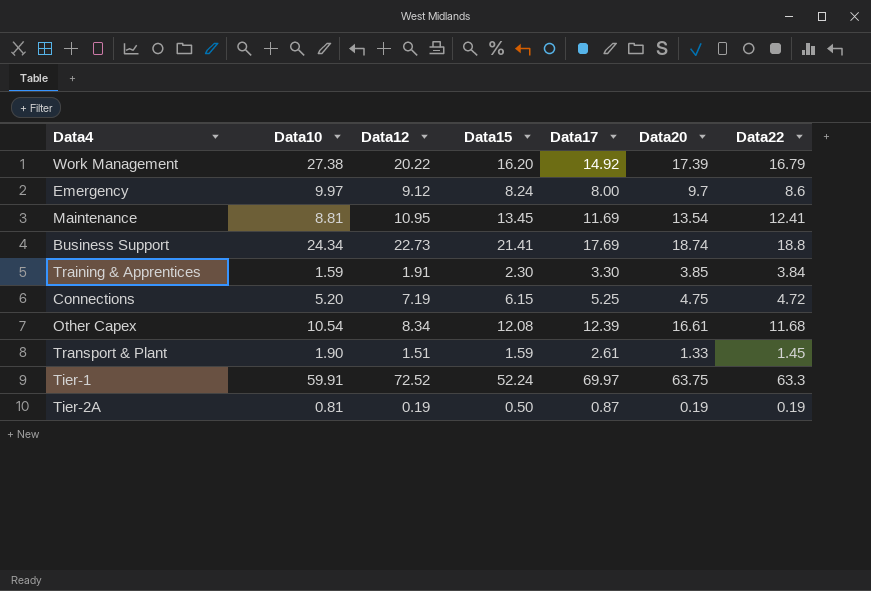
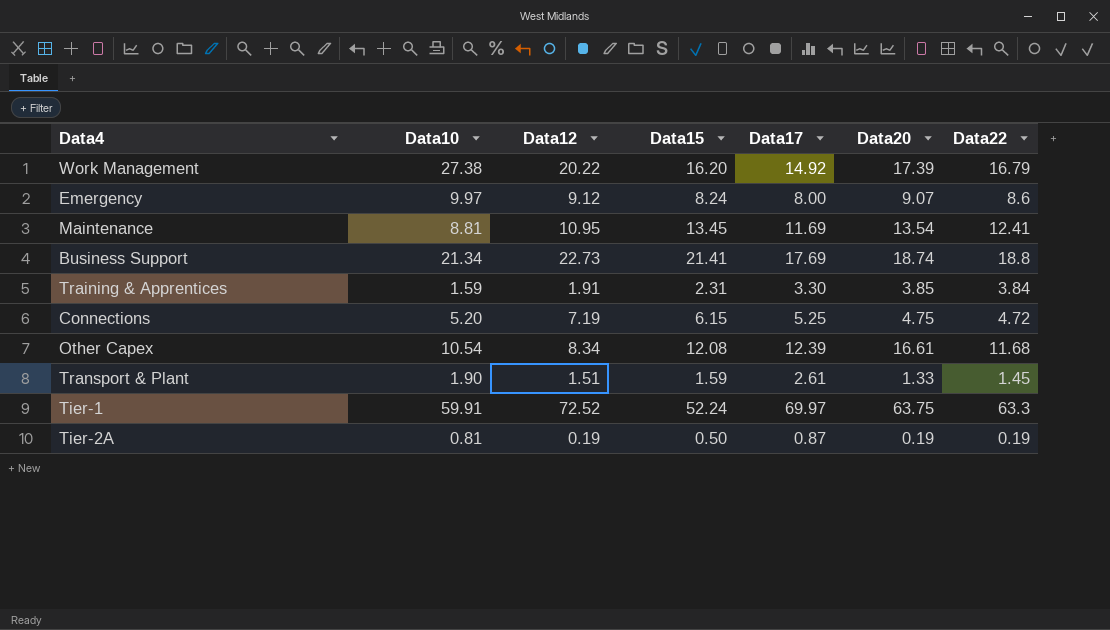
Emergency | Data20: 9.7 -> 9.07
Business Support | Data10: 24.34 -> 21.34
Training & Apprentices | Data15: 2.30 -> 2.31

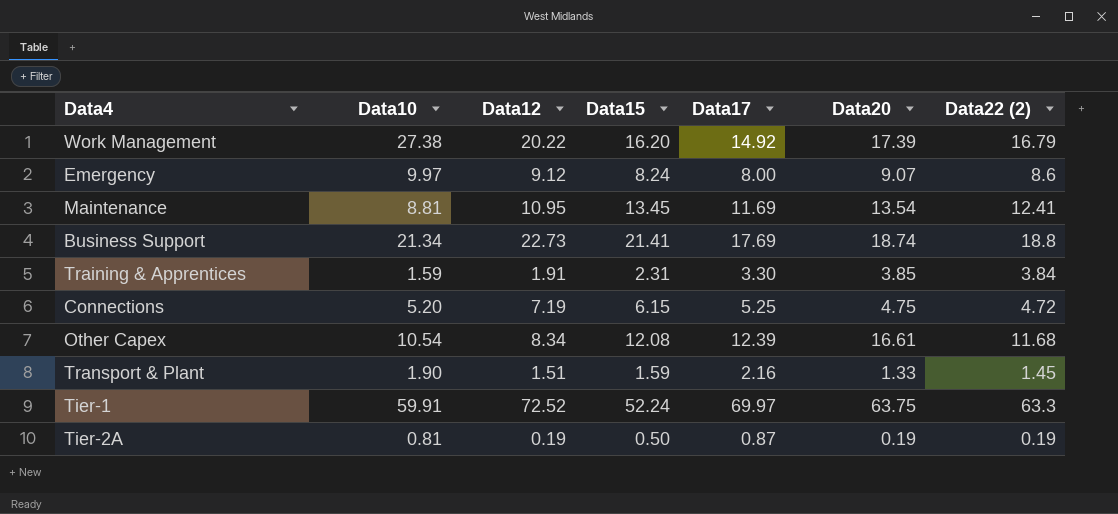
column name: Data22 -> Data22 (2)
Transport & Plant | Data17: 2.61 -> 2.16

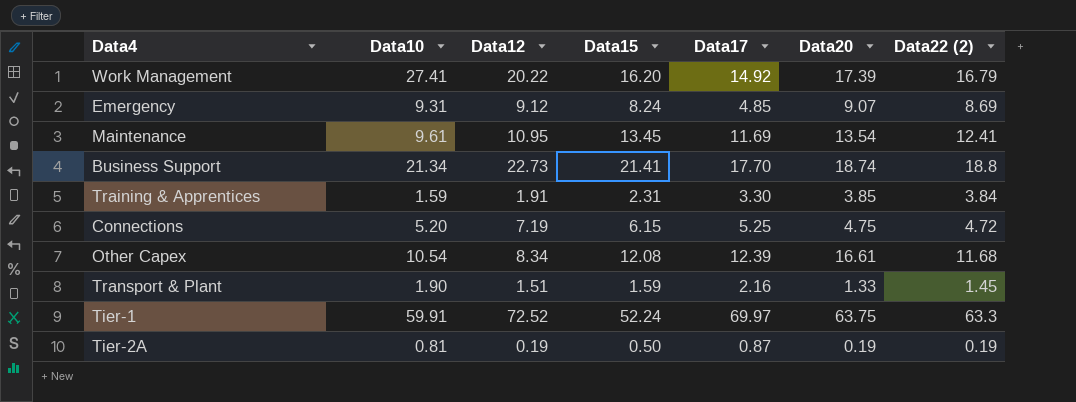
Work Management | Data10: 27.38 -> 27.41
Emergency | Data10: 9.97 -> 9.31
Emergency | Data17: 8.00 -> 4.85
Emergency | Data22 (2): 8.6 -> 8.69
Maintenance | Data10: 8.81 -> 9.61
Business Support | Data17: 17.69 -> 17.70

